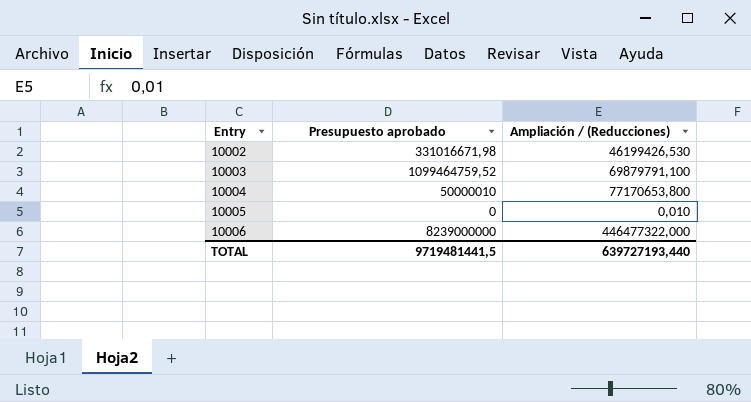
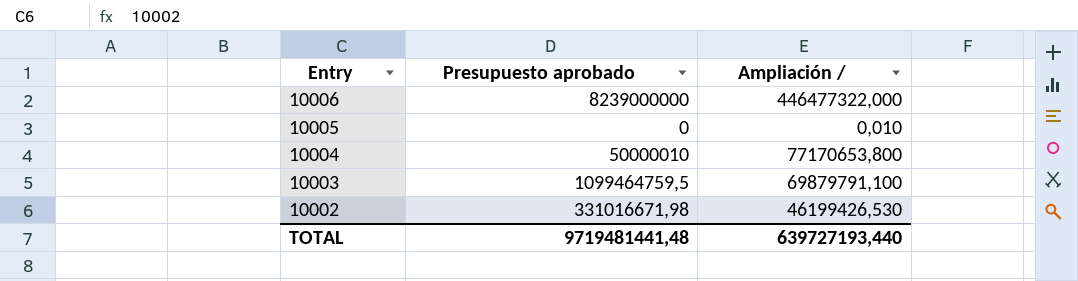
row order: Entry ascending -> Entry descending
column name: Ampliación / (Reducciones) -> Ampliación /
10003 | Presupuesto aprobado: 1099464759,52 -> 1099464759,5
TOTAL | Presupuesto aprobado: 9719481441,5 -> 9719481441,48

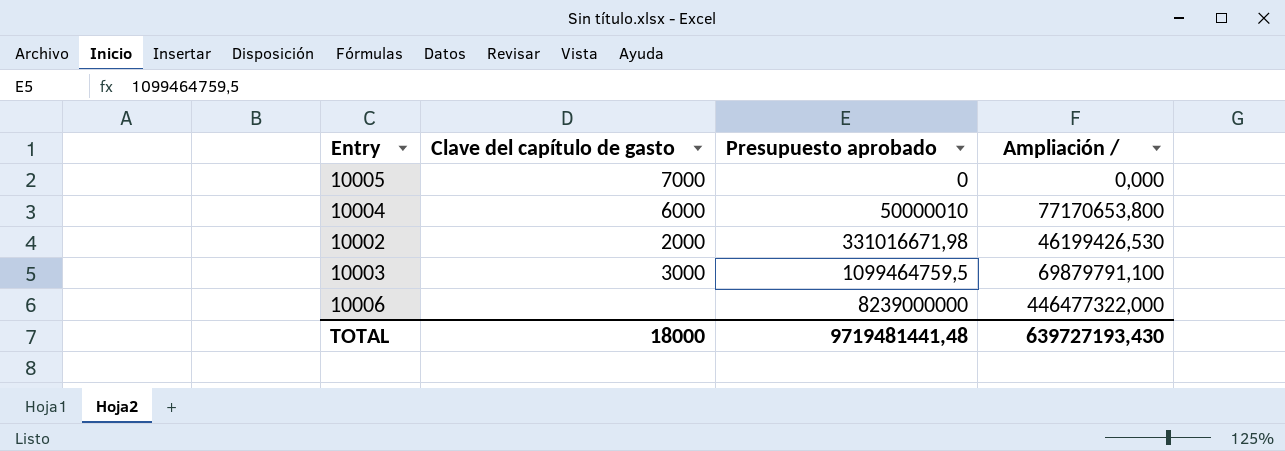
row order: Entry descending -> Presupuesto aprobado ascending
column Clave del capítulo de gasto | position: none -> 2
10005 | Ampliación /: 0,010 -> 0,000
TOTAL | Ampliación /: 639727193,440 -> 639727193,430

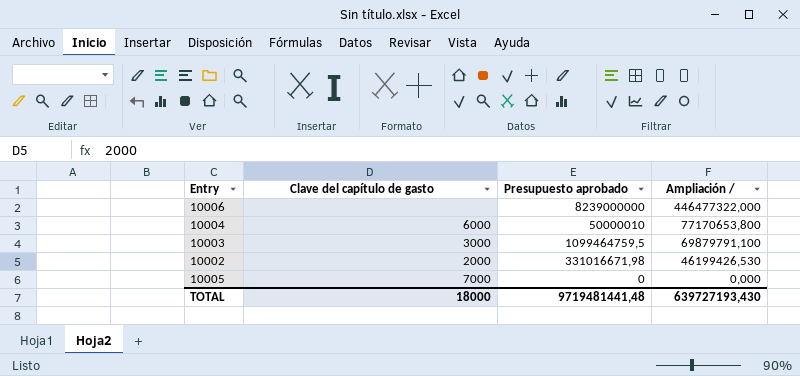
row order: Presupuesto aprobado ascending -> Ampliación / descending

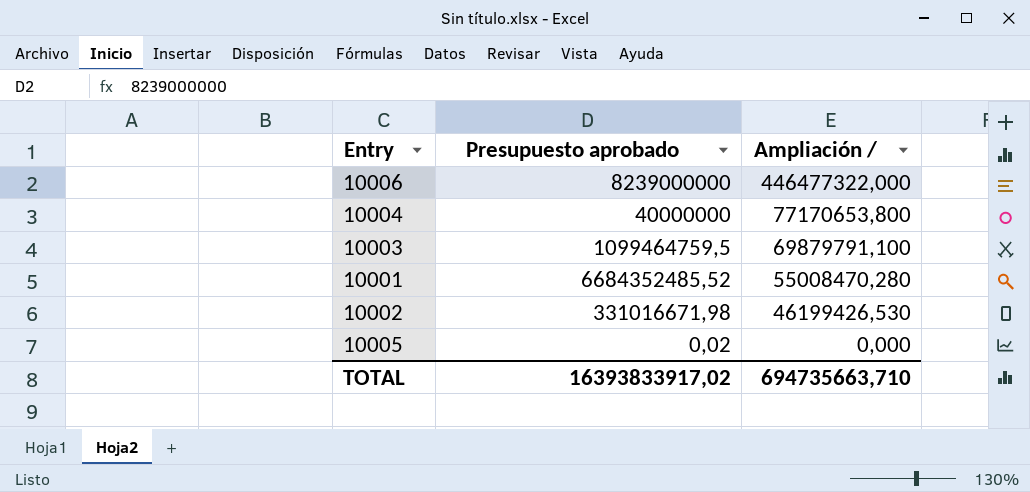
column Clave del capítulo de gasto | position: 2 -> none
10004 | Presupuesto aprobado: 50000010 -> 40000000
row 10001: none -> 6684352485,52 | 55008470,280
10005 | Presupuesto aprobado: 0 -> 0,02
TOTAL | Presupuesto aprobado: 9719481441,48 -> 16393833917,02
TOTAL | Ampliación /: 639727193,430 -> 694735663,710

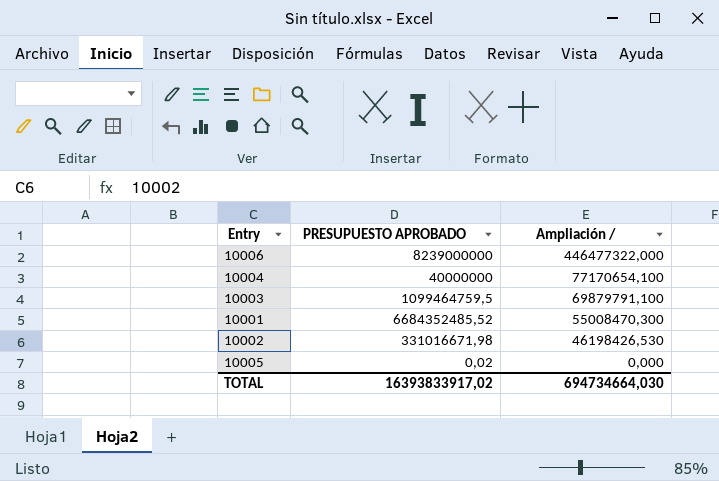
column name: Presupuesto aprobado -> PRESUPUESTO APROBADO
10004 | Ampliación /: 77170653,800 -> 77170654,100
10001 | Ampliación /: 55008470,280 -> 55008470,300
10002 | Ampliación /: 46199426,530 -> 46198426,530
TOTAL | Ampliación /: 694735663,710 -> 694734664,030

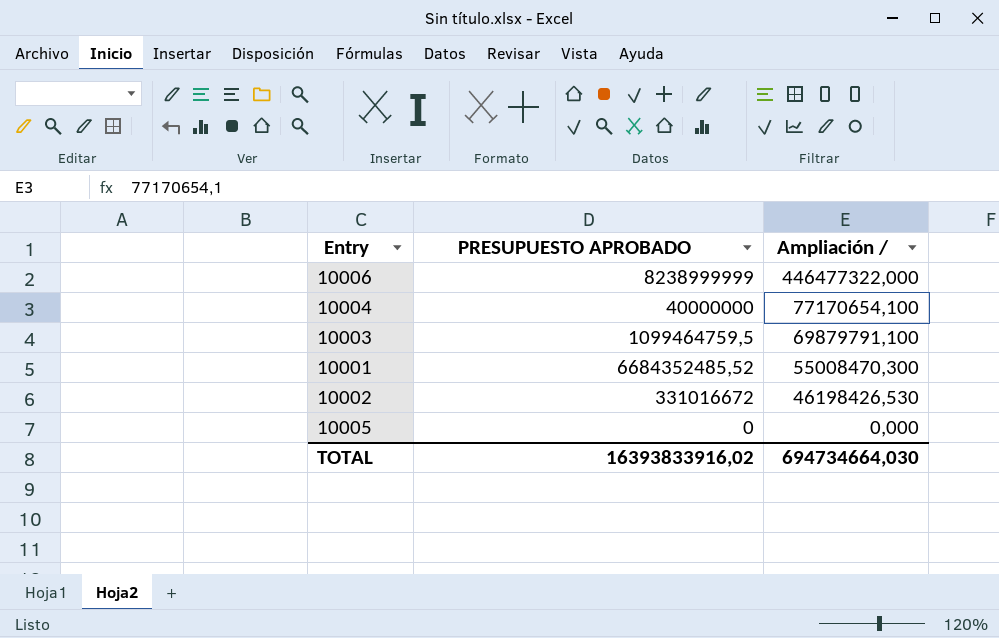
10006 | PRESUPUESTO APROBADO: 8239000000 -> 8238999999
10002 | PRESUPUESTO APROBADO: 331016671,98 -> 331016672
10005 | PRESUPUESTO APROBADO: 0,02 -> 0
TOTAL | PRESUPUESTO APROBADO: 16393833917,02 -> 16393833916,02

